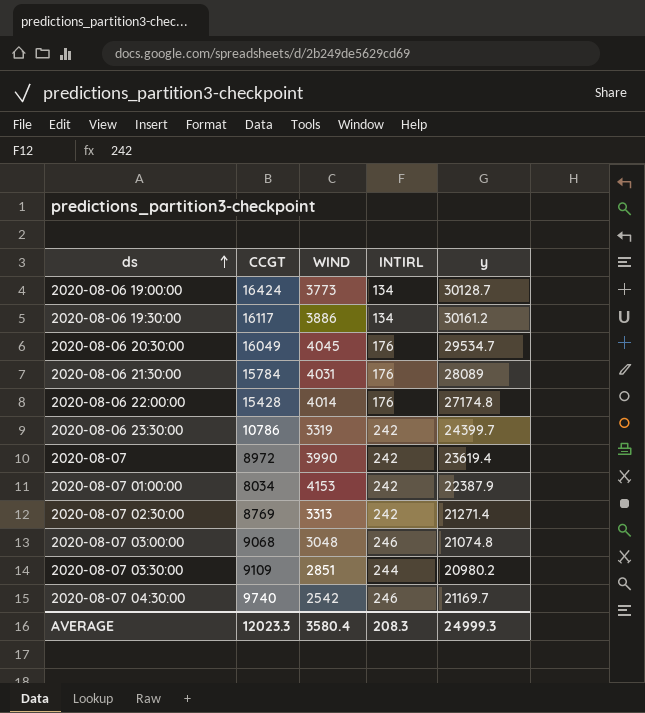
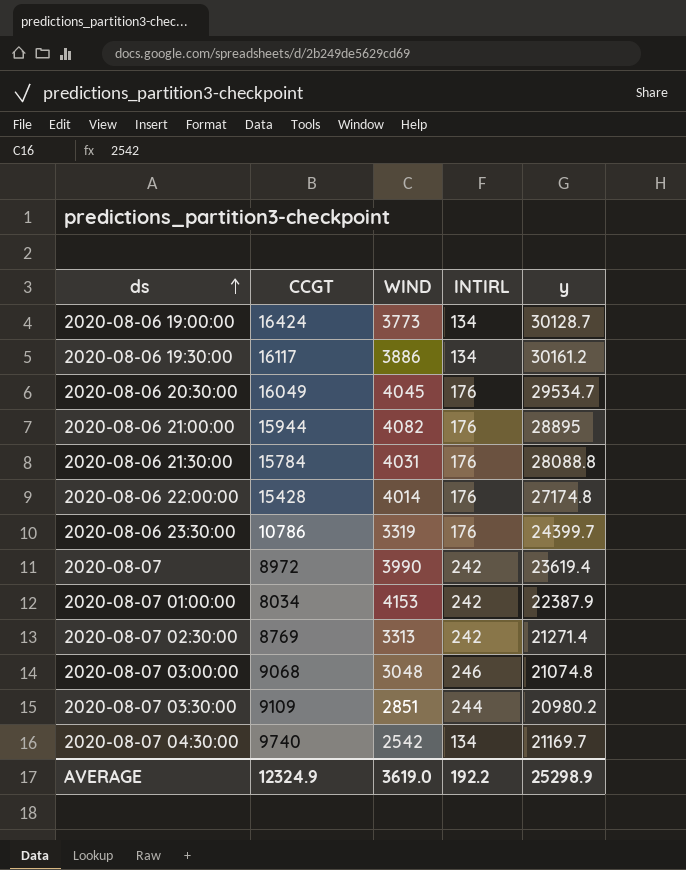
row 2020-08-06 21:00:00: none -> 15944 | 4082 | 176 | 28895
2020-08-06 21:30:00 | y: 28089 -> 28088.8
2020-08-06 23:30:00 | INTIRL: 242 -> 176
2020-08-07 04:30:00 | INTIRL: 246 -> 134
AVERAGE | CCGT: 12023.3 -> 12324.9
AVERAGE | WIND: 3580.4 -> 3619.0
AVERAGE | INTIRL: 208.3 -> 192.2
AVERAGE | y: 24999.3 -> 25298.9

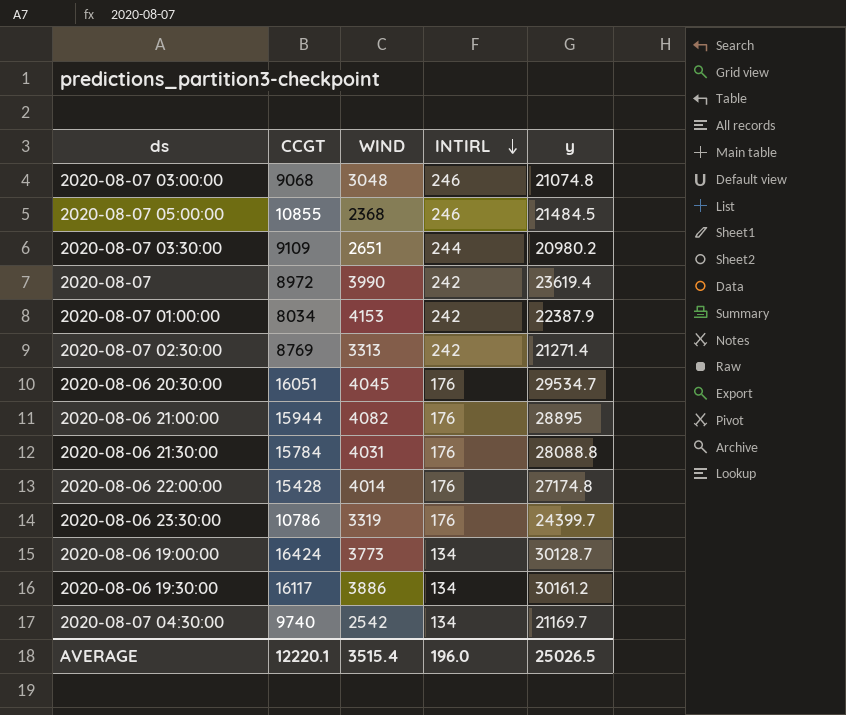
row order: ds ascending -> INTIRL descending
row 2020-08-07 05:00:00: none -> 10855 | 2368 | 246 | 21484.5
2020-08-07 03:30:00 | WIND: 2851 -> 2651
2020-08-06 20:30:00 | CCGT: 16049 -> 16051
AVERAGE | CCGT: 12324.9 -> 12220.1
AVERAGE | WIND: 3619.0 -> 3515.4
AVERAGE | INTIRL: 192.2 -> 196.0
AVERAGE | y: 25298.9 -> 25026.5

